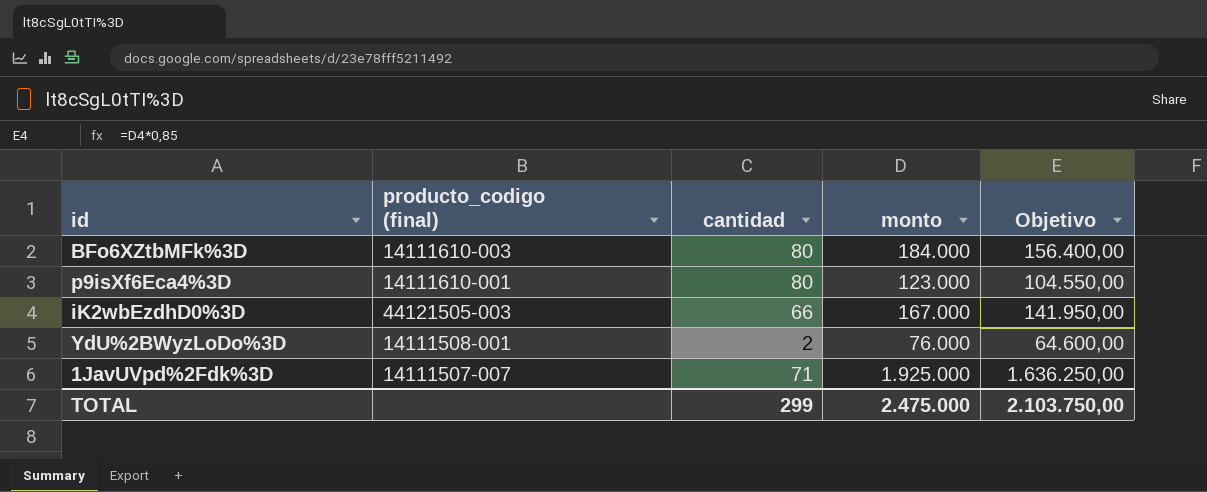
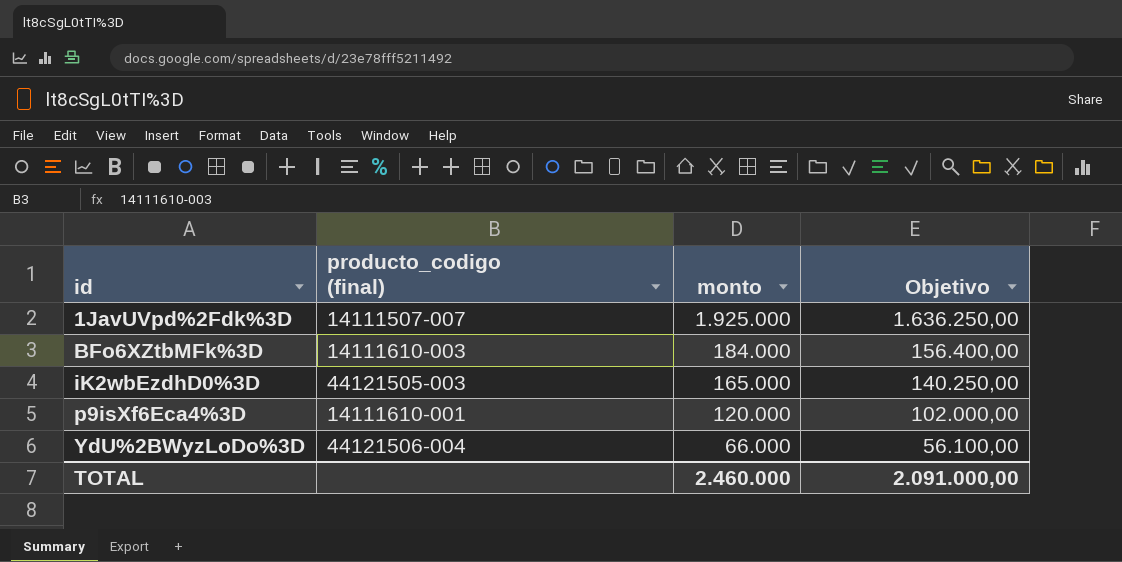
row order: none -> id ascending
column cantidad | position: 3 -> none
iK2wbEzdhD0%3D | monto: 167.000 -> 165.000
iK2wbEzdhD0%3D | Objetivo: 141.950,00 -> 140.250,00
p9isXf6Eca4%3D | monto: 123.000 -> 120.000
p9isXf6Eca4%3D | Objetivo: 104.550,00 -> 102.000,00
YdU%2BWyzLoDo%3D | producto_codigo (final): 14111508-001 -> 44121506-004
YdU%2BWyzLoDo%3D | monto: 76.000 -> 66.000
YdU%2BWyzLoDo%3D | Objetivo: 64.600,00 -> 56.100,00
TOTAL | monto: 2.475.000 -> 2.460.000
TOTAL | Objetivo: 2.103.750,00 -> 2.091.000,00

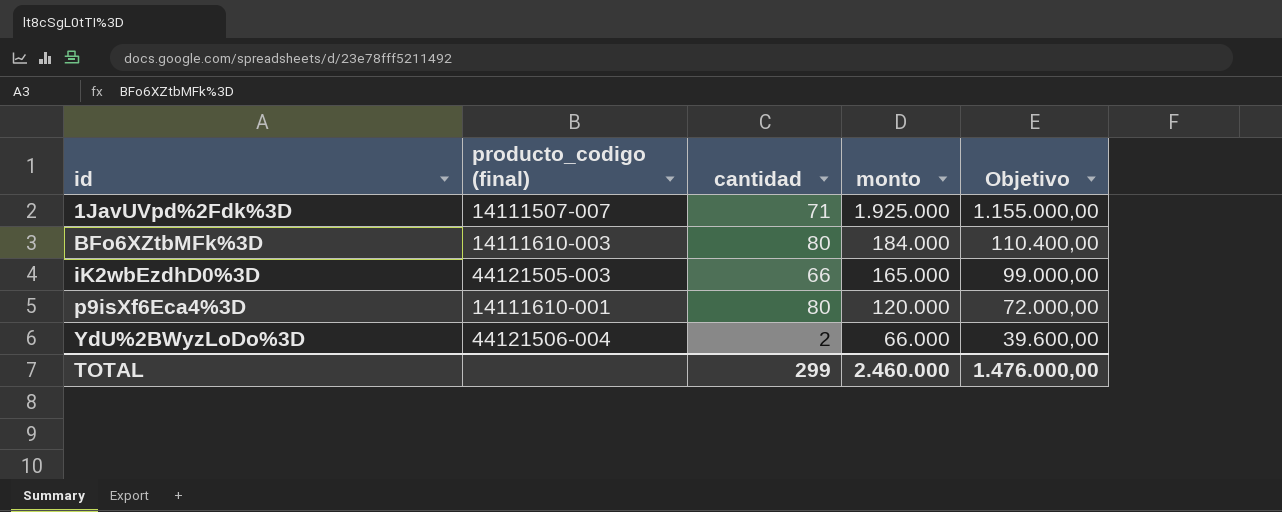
column cantidad | position: none -> 3
column Objetivo | formula: [monto] * 0,85 -> [monto] * 0,6
TOTAL | Objetivo: 2.091.000,00 -> 1.476.000,00

